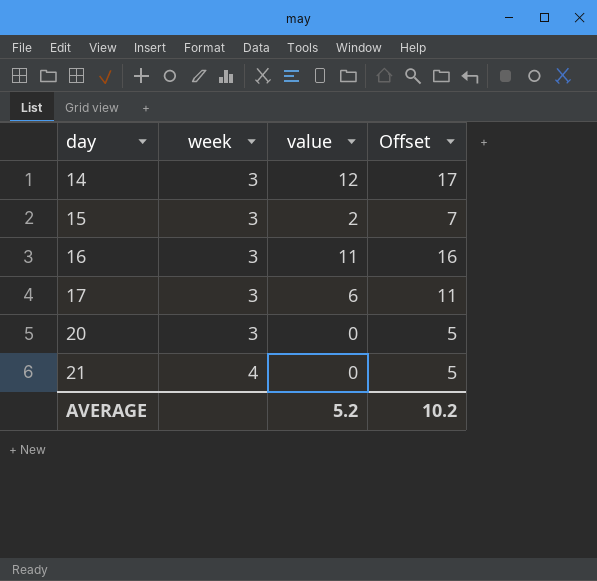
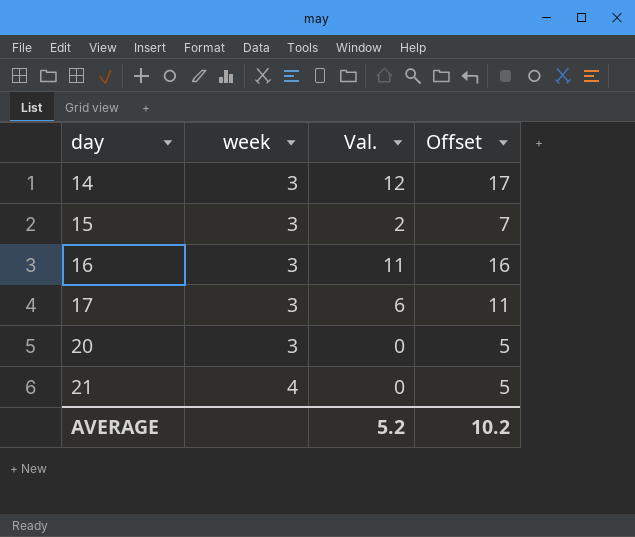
column name: value -> Val.

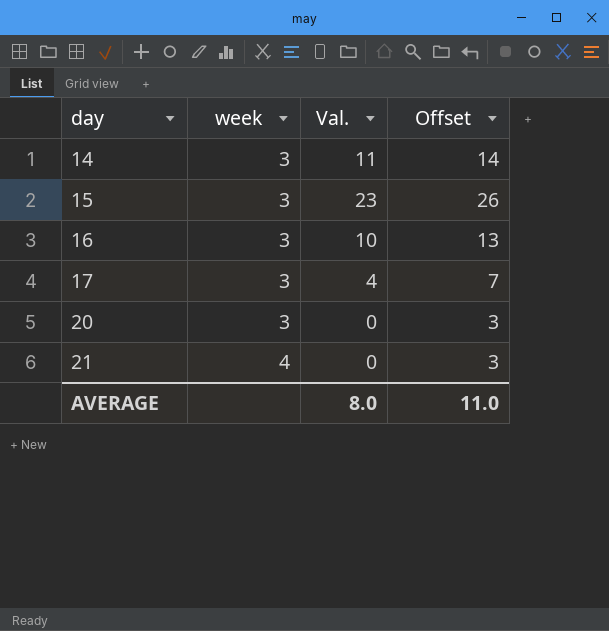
column Offset | formula: [Val.] + 5 -> [Val.] + 3
14 | Val.: 12 -> 11
15 | Val.: 2 -> 23
16 | Val.: 11 -> 10
17 | Val.: 6 -> 4
AVERAGE | Val.: 5.2 -> 8.0
AVERAGE | Offset: 10.2 -> 11.0

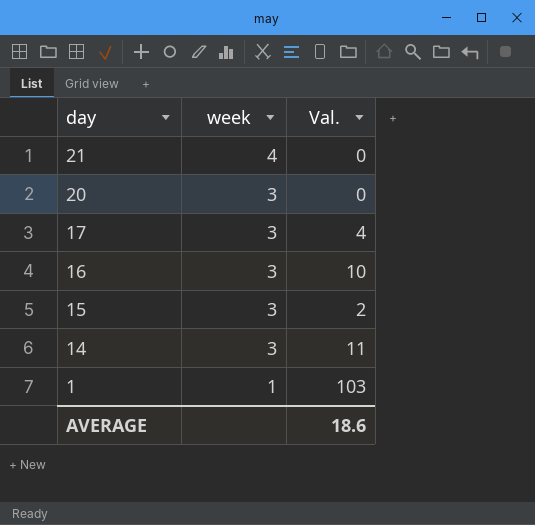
row order: day ascending -> day descending
column Offset | formula: [Val.] + 3 -> none
15 | Val.: 23 -> 2
row 1: none -> 1 | 103
AVERAGE | Val.: 8.0 -> 18.6

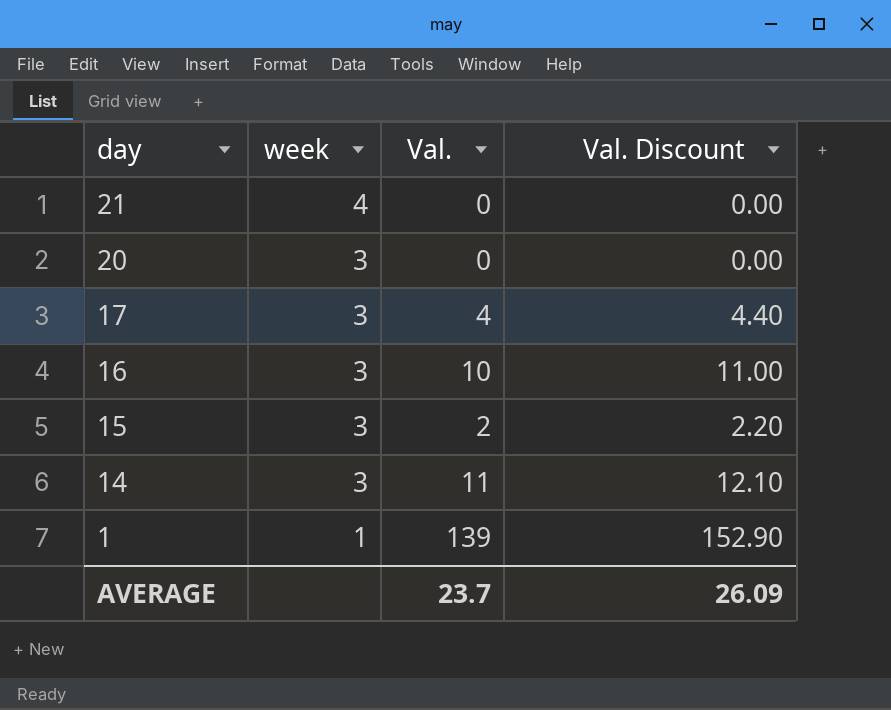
column Val. Discount | formula: none -> [Val.] * 1.1
1 | Val.: 103 -> 139
AVERAGE | Val.: 18.6 -> 23.7

